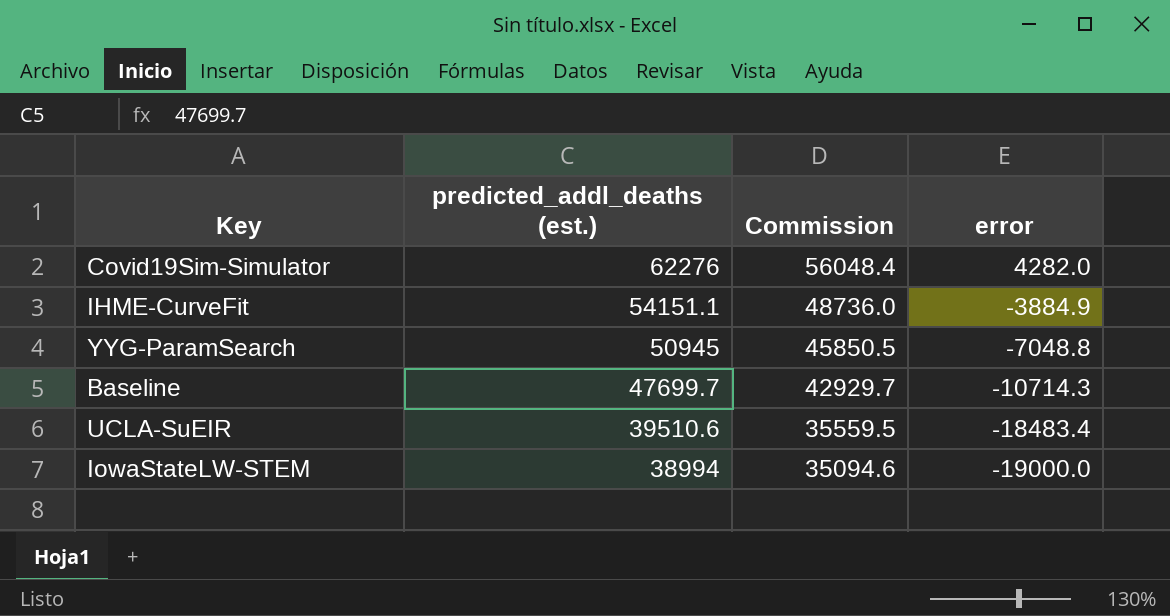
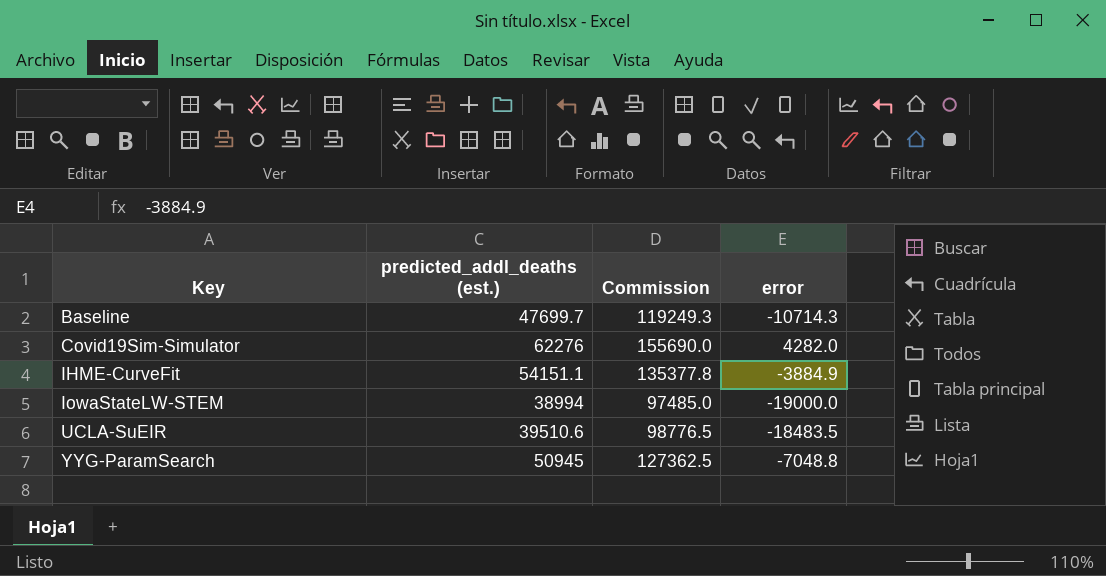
row order: predicted_addl_deaths (est.) descending -> Key ascending
column Commission | formula: [predicted_addl_deaths (est.)] * 0.9 -> [predicted_addl_deaths (est.)] * 2.5
UCLA-SuEIR | error: -18483.4 -> -18483.5

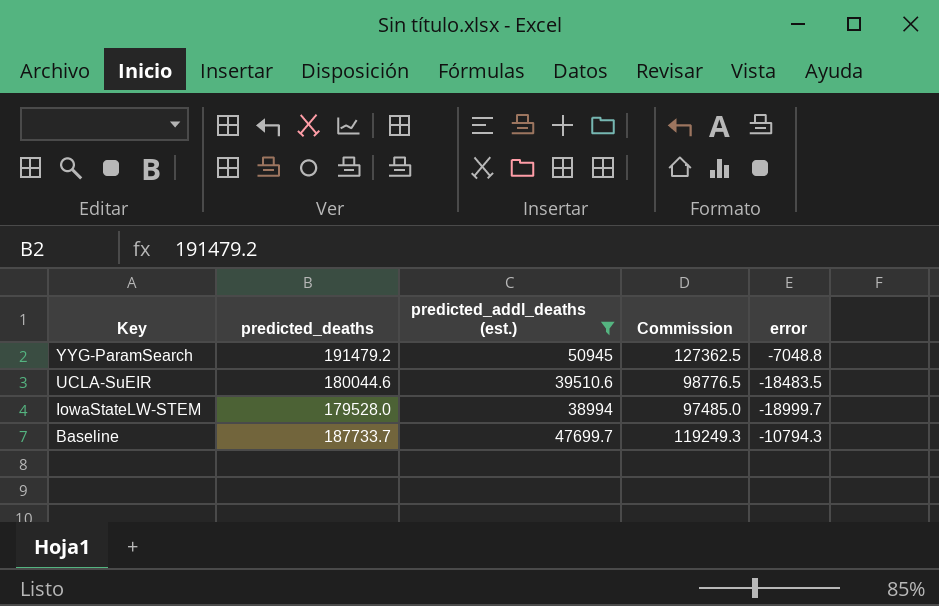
filter: none -> predicted_addl_deaths (est.) <= 50945
row order: Key ascending -> Key descending
column predicted_deaths | position: none -> 2
IowaStateLW-STEM | error: -19000.0 -> -18999.7
Baseline | error: -10714.3 -> -10794.3

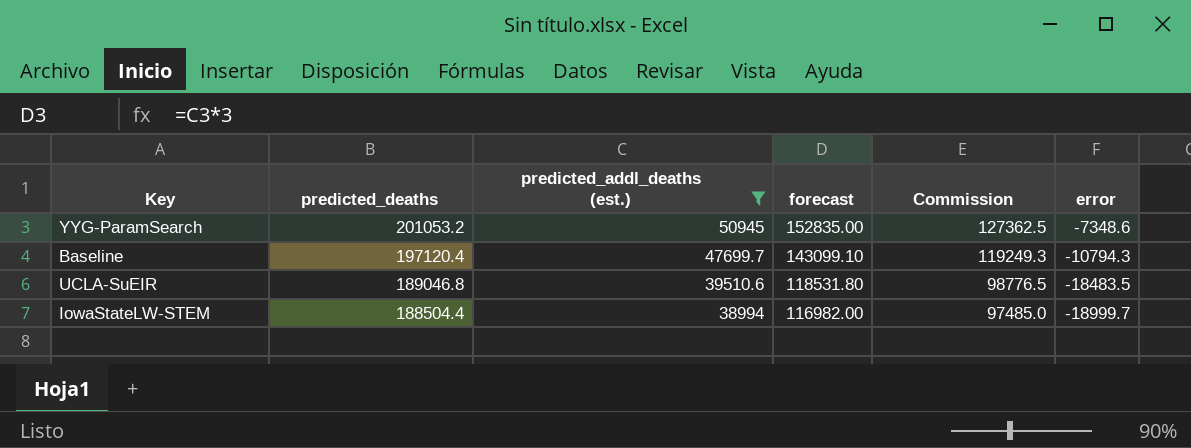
row order: Key descending -> predicted_deaths descending
column forecast | formula: none -> [predicted_addl_deaths (est.)] * 3
YYG-ParamSearch | predicted_deaths: 191479.2 -> 201053.2
YYG-ParamSearch | error: -7048.8 -> -7348.6
Baseline | predicted_deaths: 187733.7 -> 197120.4
UCLA-SuEIR | predicted_deaths: 180044.6 -> 189046.8
IowaStateLW-STEM | predicted_deaths: 179528.0 -> 188504.4

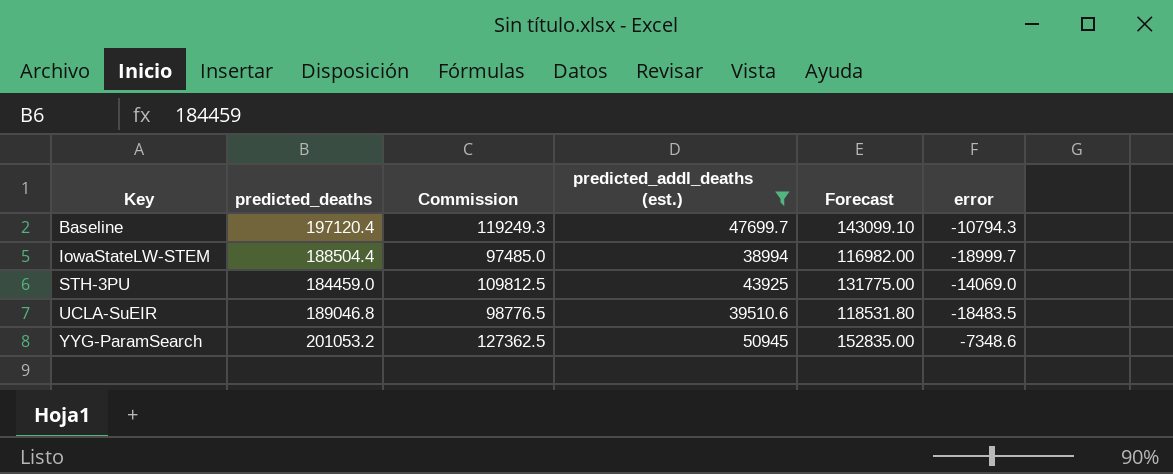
row order: predicted_deaths descending -> Key ascending
column Commission | position: 5 -> 3
column name: forecast -> Forecast
row STH-3PU: none -> 184459.0 | 109812.5 | 43925 | 131775.00 | -14069.0

